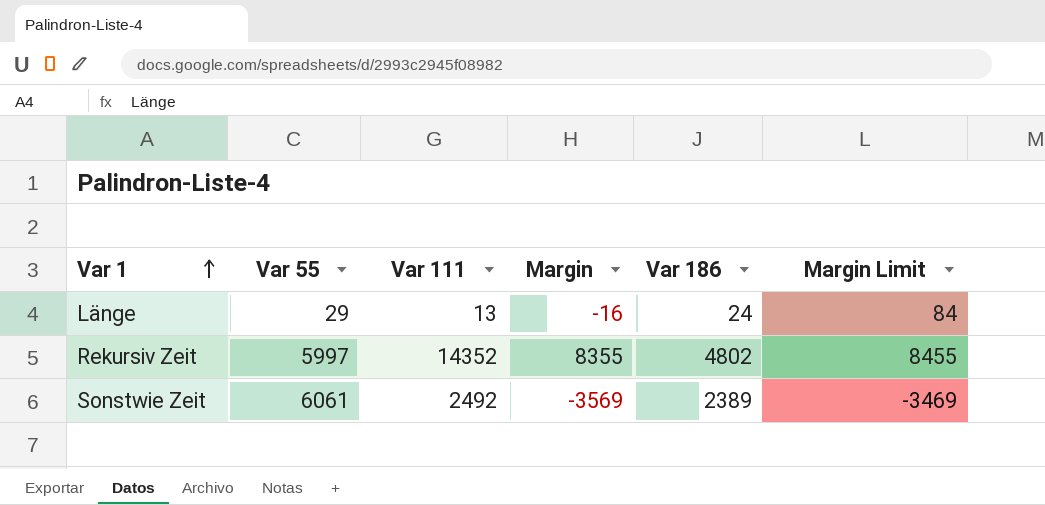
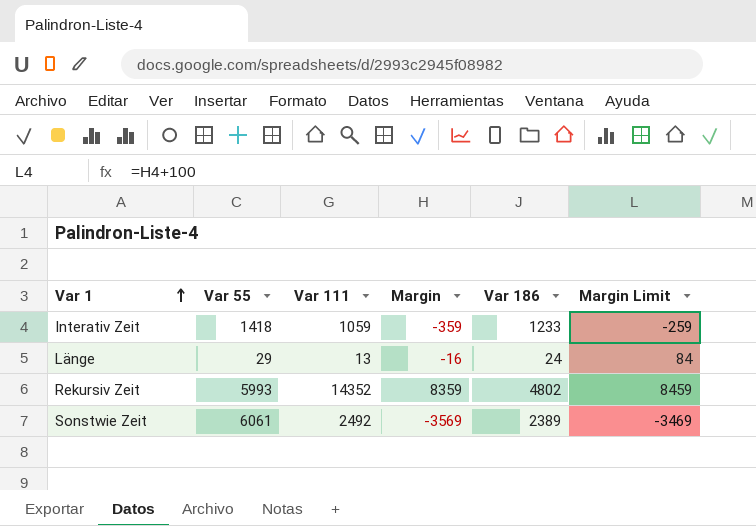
row Interativ Zeit: none -> 1418 | 1059 | -359 | 1233 | -259
Rekursiv Zeit | Var 55: 5997 -> 5993
Rekursiv Zeit | Margin: 8355 -> 8359
Rekursiv Zeit | Margin Limit: 8455 -> 8459

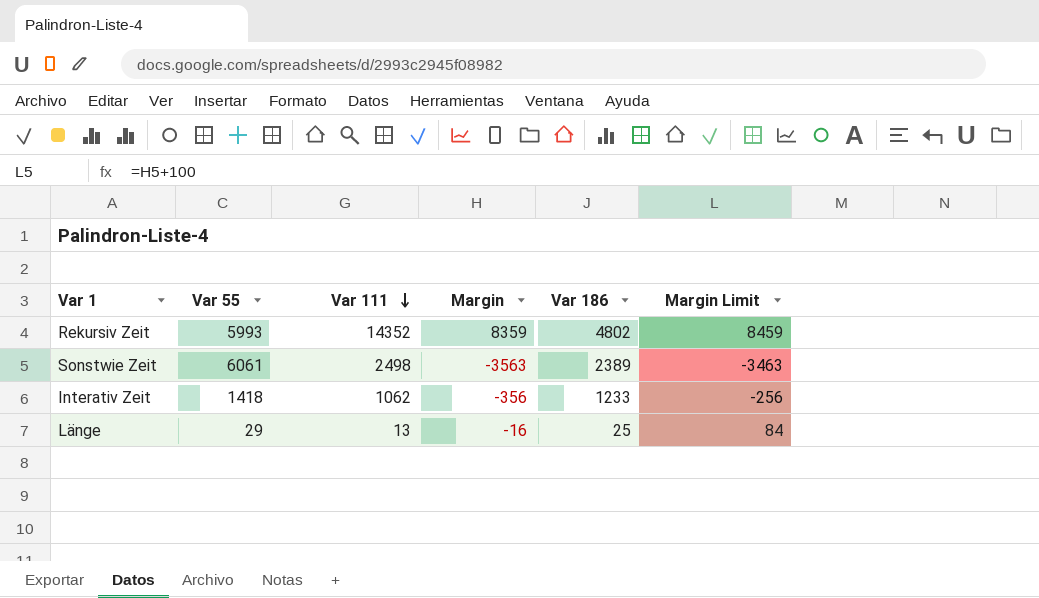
row order: Var 1 ascending -> Var 111 descending
Sonstwie Zeit | Var 111: 2492 -> 2498
Sonstwie Zeit | Margin: -3569 -> -3563
Sonstwie Zeit | Margin Limit: -3469 -> -3463
Interativ Zeit | Var 111: 1059 -> 1062
Interativ Zeit | Margin: -359 -> -356
Interativ Zeit | Margin Limit: -259 -> -256
Länge | Var 186: 24 -> 25

